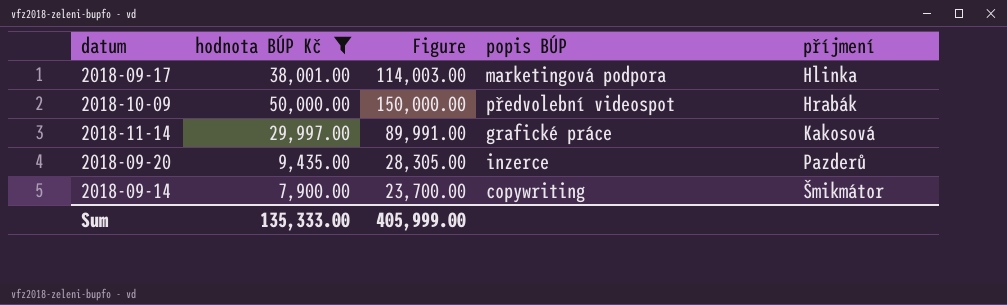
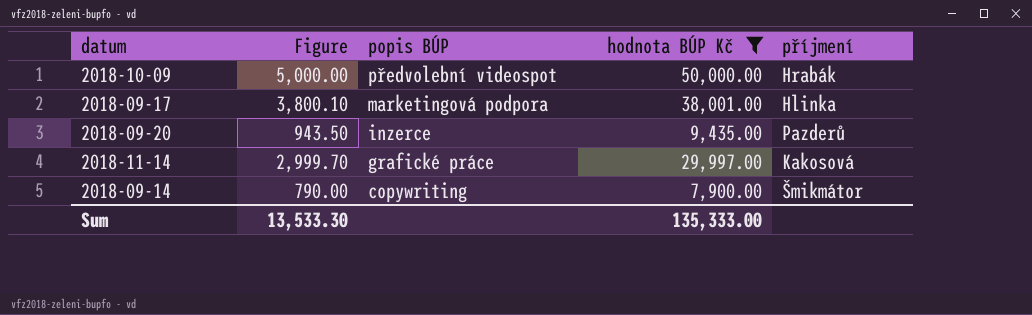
row order: příjmení ascending -> popis BÚP descending
column Figure | formula: [hodnota BÚP Kč] * 3 -> [hodnota BÚP Kč] * 0.1
column hodnota BÚP Kč | position: 2 -> 4
Sum | Figure: 405,999.00 -> 13,533.30

